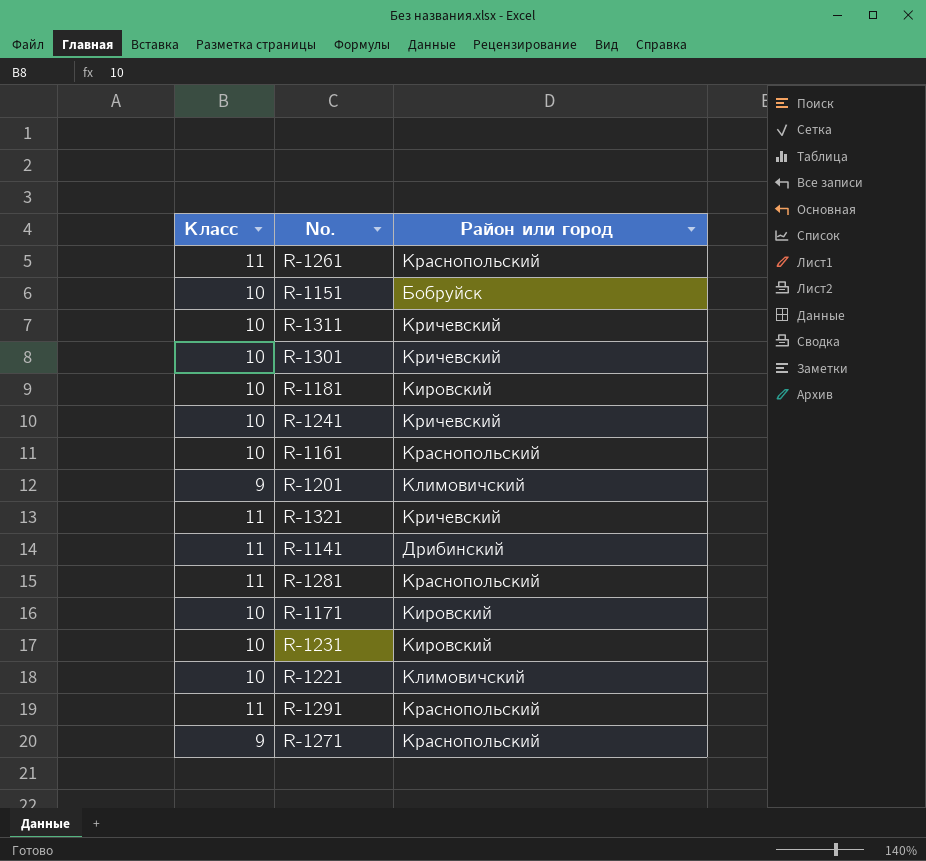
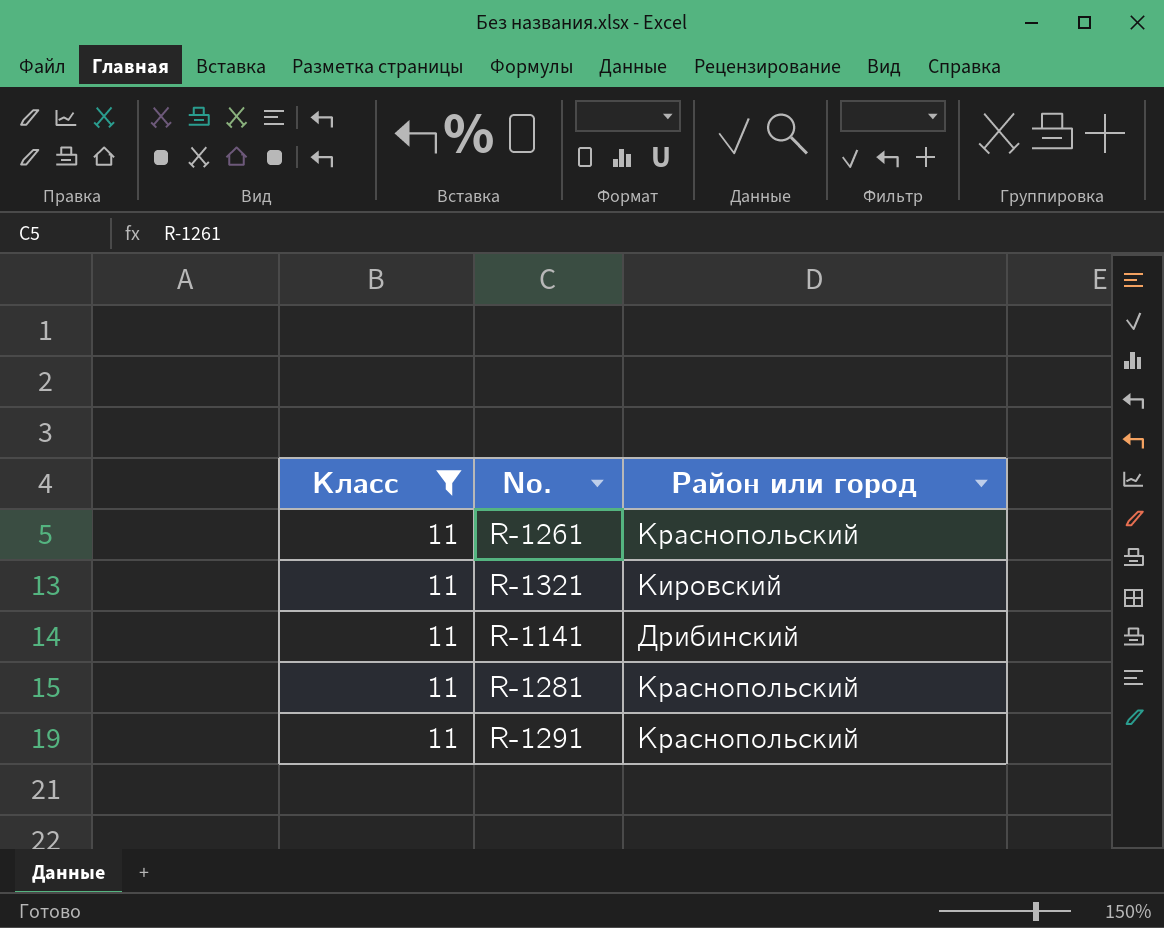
filter: none -> Класс = 11
R-1321 | Район или город: Кричевский -> Кировский

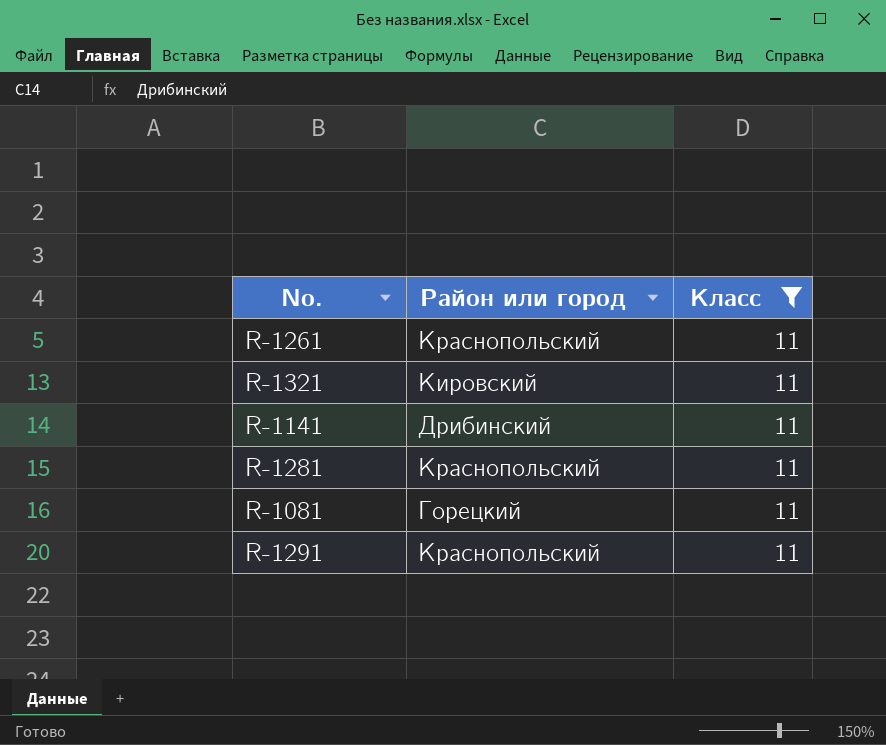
column Класс | position: 1 -> 3
row R-1081: none -> Горецкий | 11

